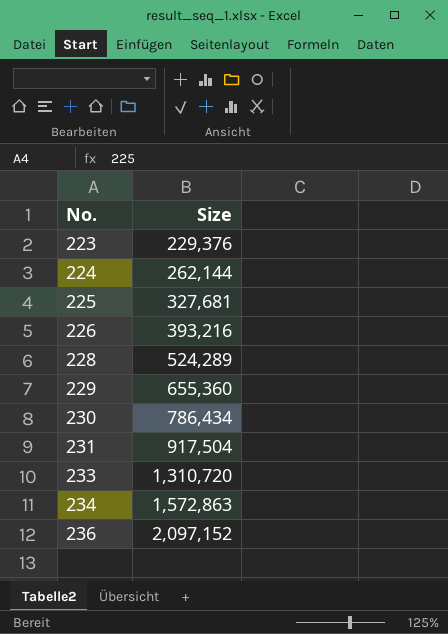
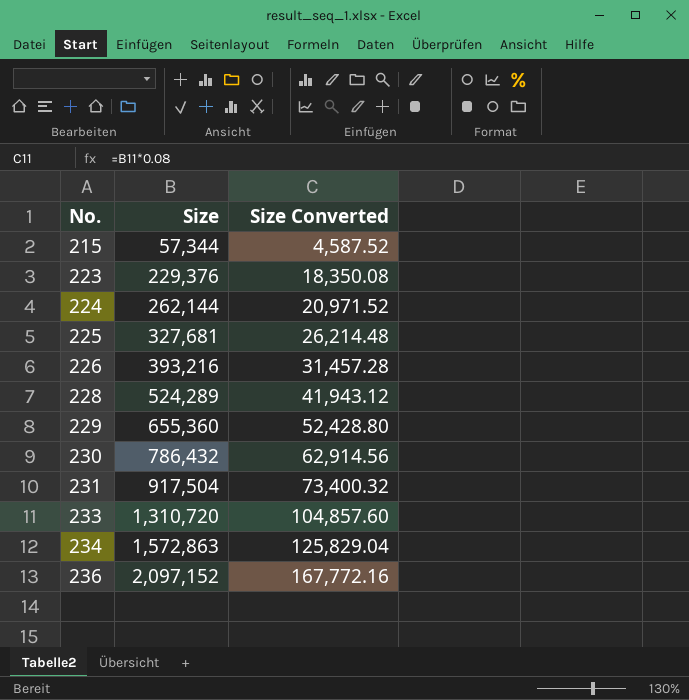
column Size Converted | formula: none -> [Size] * 0.08
row 215: none -> 57,344 | 4,587.52
230 | Size: 786,434 -> 786,432

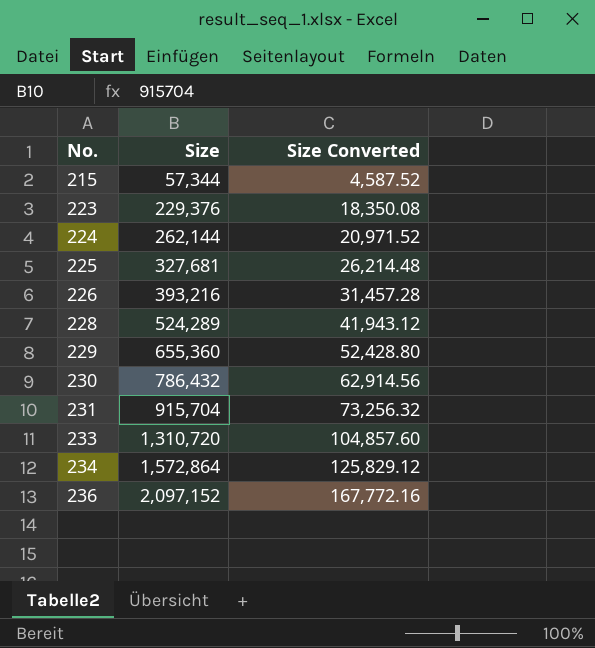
231 | Size: 917,504 -> 915,704
231 | Size Converted: 73,400.32 -> 73,256.32
234 | Size: 1,572,863 -> 1,572,864
234 | Size Converted: 125,829.04 -> 125,829.12

